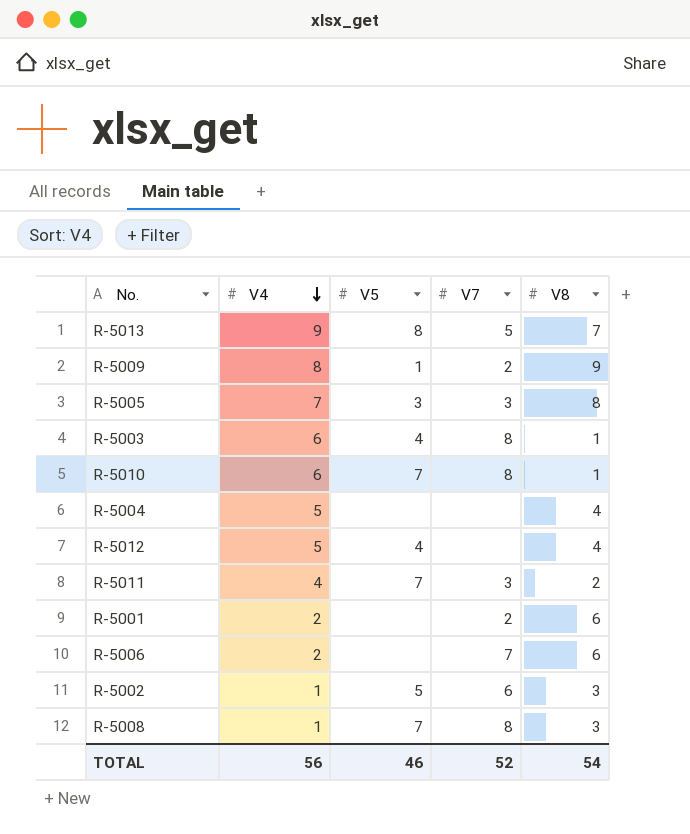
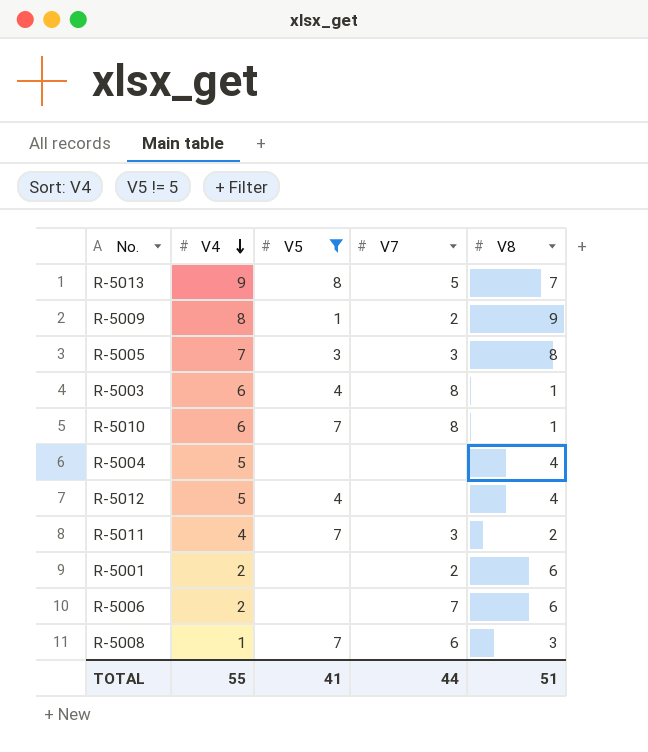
filter: none -> V5 != 5
R-5008 | V7: 8 -> 6
TOTAL | V4: 56 -> 55
TOTAL | V5: 46 -> 41
TOTAL | V7: 52 -> 44
TOTAL | V8: 54 -> 51

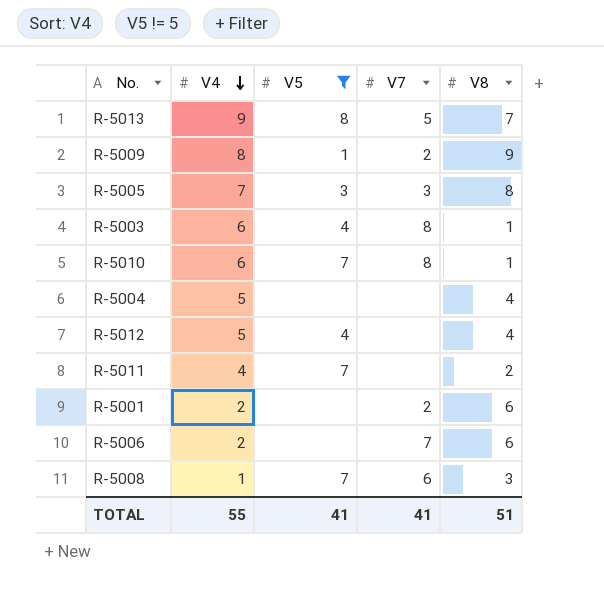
R-5011 | V7: 3 -> none
TOTAL | V7: 44 -> 41

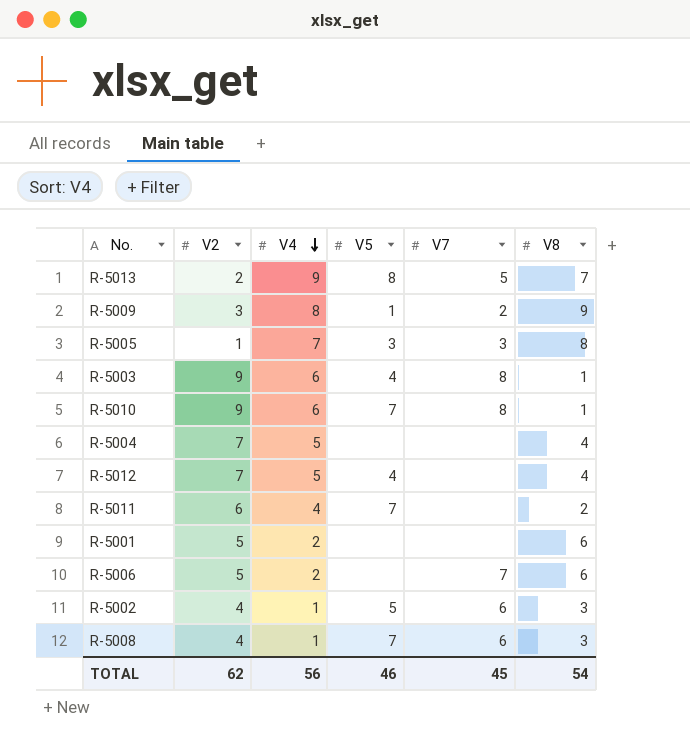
filter: V5 != 5 -> none
column V2 | position: none -> 2
R-5001 | V7: 2 -> none
TOTAL | V4: 55 -> 56
TOTAL | V5: 41 -> 46
TOTAL | V7: 41 -> 45
TOTAL | V8: 51 -> 54

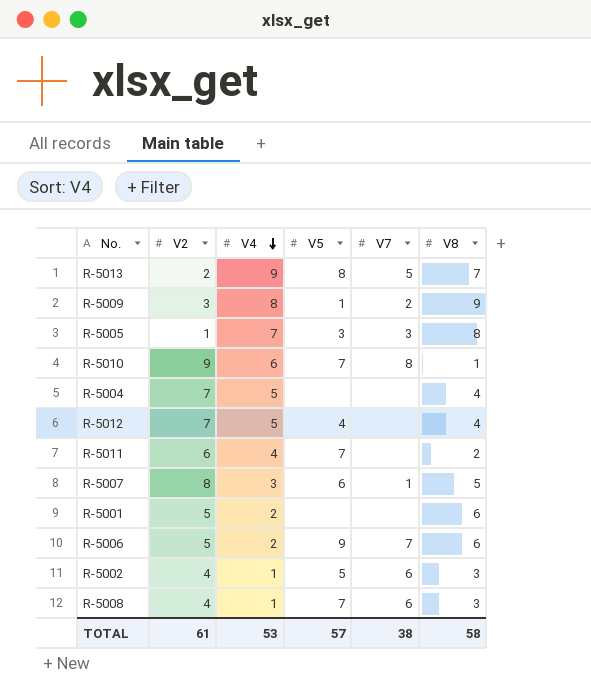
row R-5003: 9 | 6 | 4 | 8 | 1 -> none
row R-5007: none -> 8 | 3 | 6 | 1 | 5
R-5006 | V5: none -> 9
TOTAL | V2: 62 -> 61
TOTAL | V4: 56 -> 53
TOTAL | V5: 46 -> 57
TOTAL | V7: 45 -> 38
TOTAL | V8: 54 -> 58

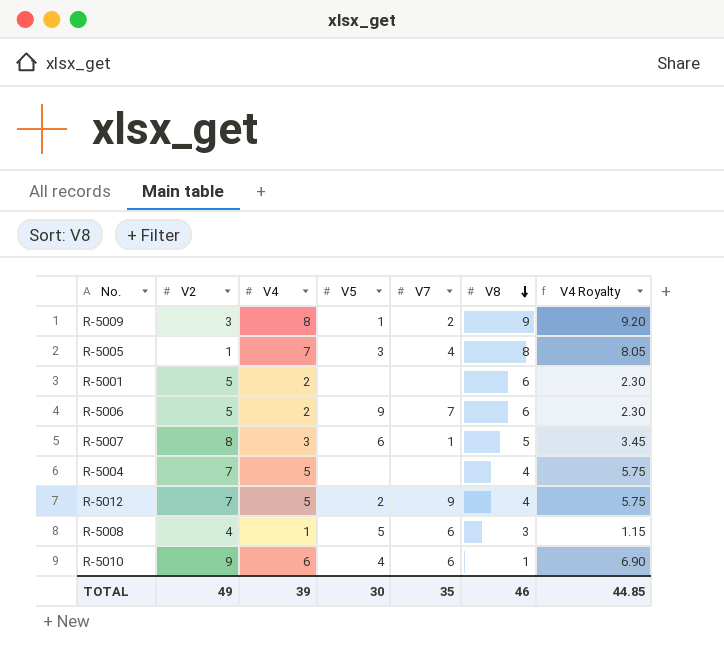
row order: V4 descending -> V8 descending
column V4 Royalty | formula: none -> [V4] * 1.15
row R-5013: 2 | 9 | 8 | 5 | 7 -> none
row R-5011: 6 | 4 | 7 | none | 2 -> none
row R-5002: 4 | 1 | 5 | 6 | 3 -> none
R-5005 | V7: 3 -> 4
R-5012 | V5: 4 -> 2
R-5012 | V7: none -> 9
R-5008 | V5: 7 -> 5
R-5010 | V5: 7 -> 4
R-5010 | V7: 8 -> 6
TOTAL | V2: 61 -> 49
TOTAL | V4: 53 -> 39
TOTAL | V5: 57 -> 30
TOTAL | V7: 38 -> 35
TOTAL | V8: 58 -> 46

